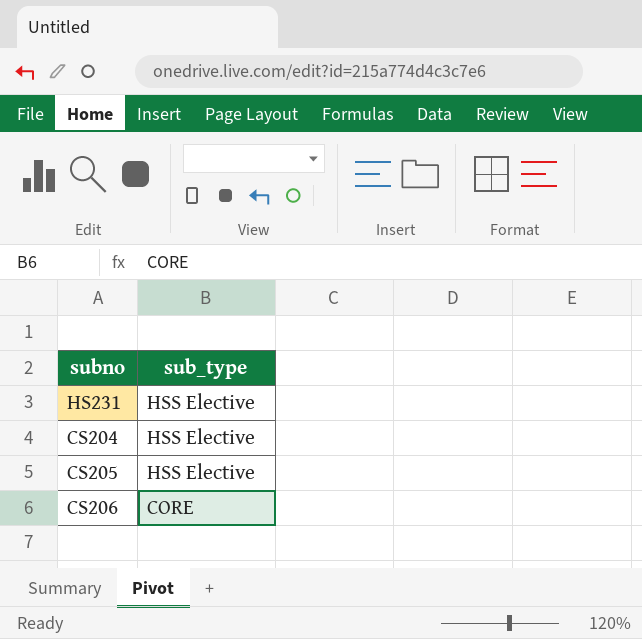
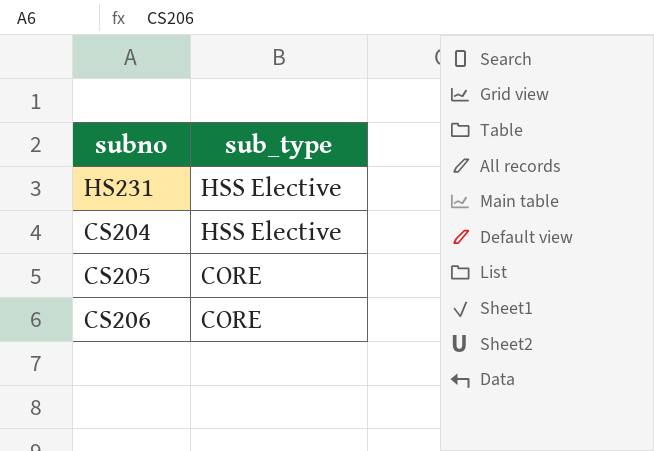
CS205 | sub_type: HSS Elective -> CORE

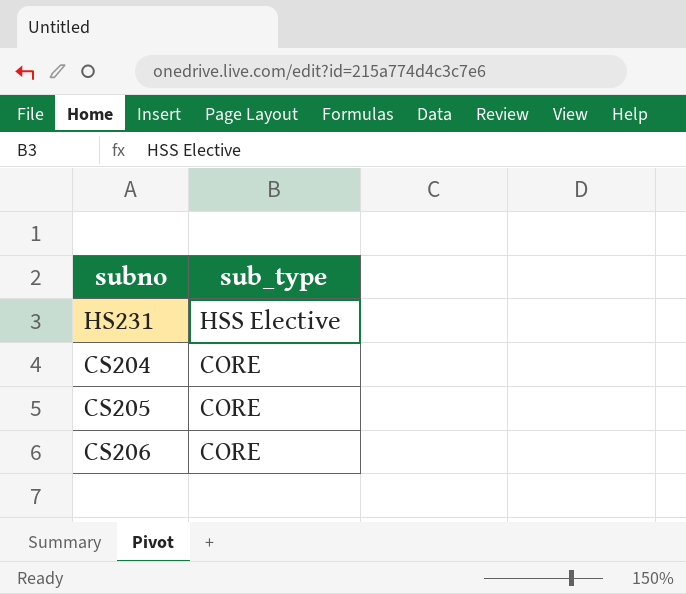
CS204 | sub_type: HSS Elective -> CORE

